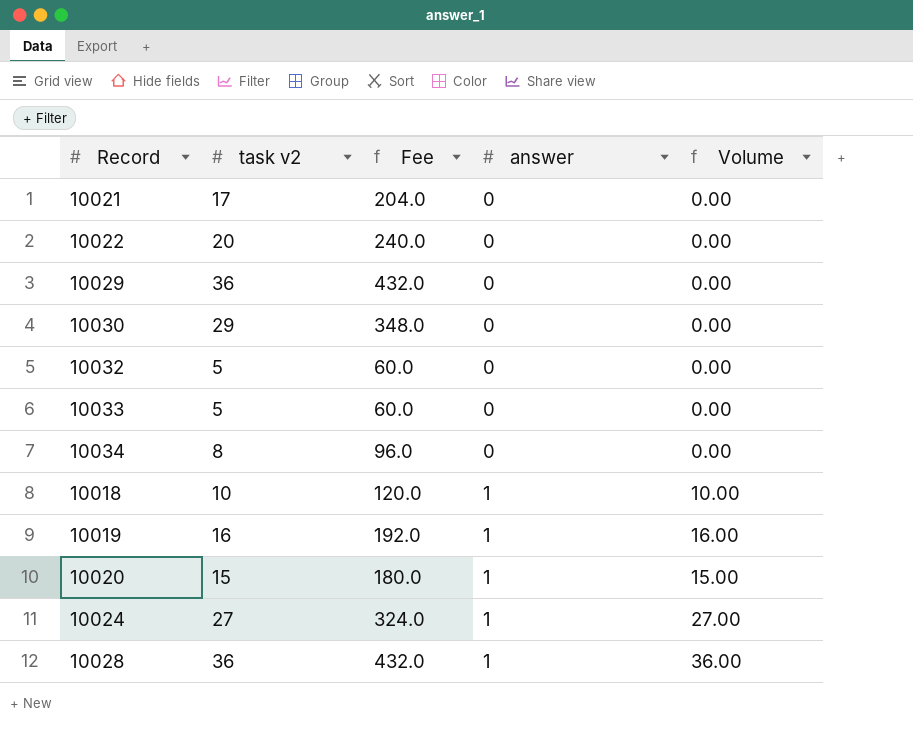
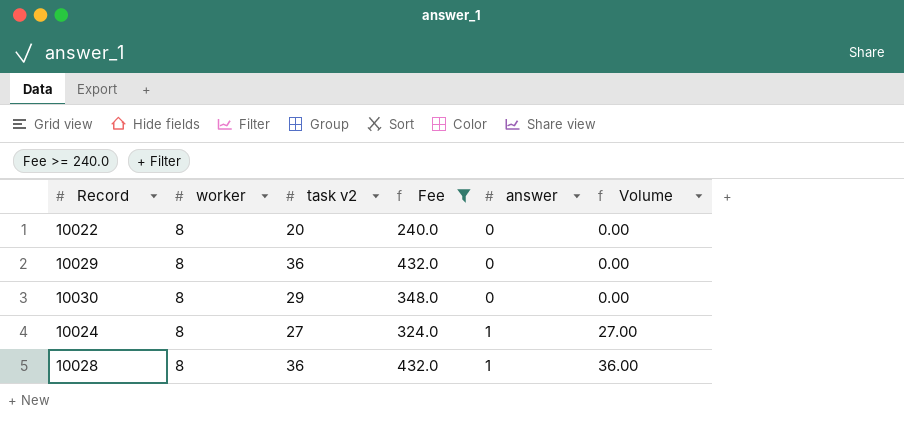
filter: none -> Fee >= 240.0
column worker | position: none -> 2

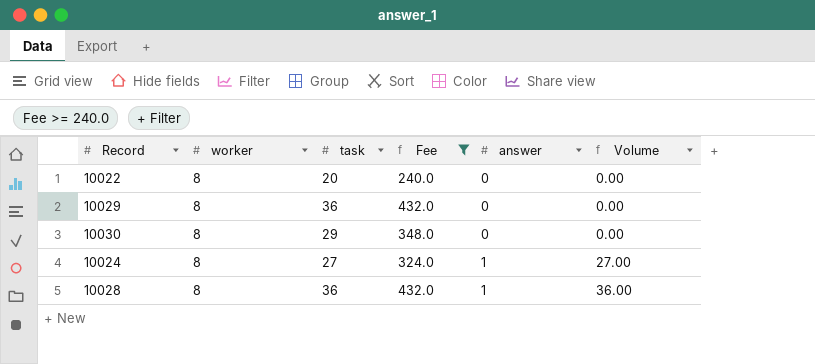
column name: task v2 -> task

